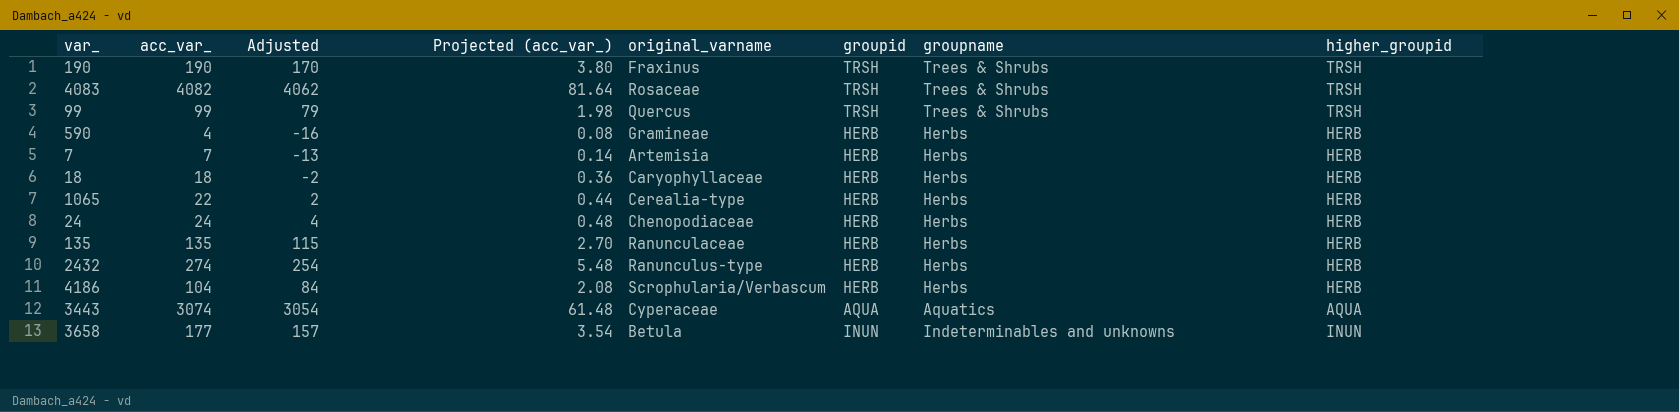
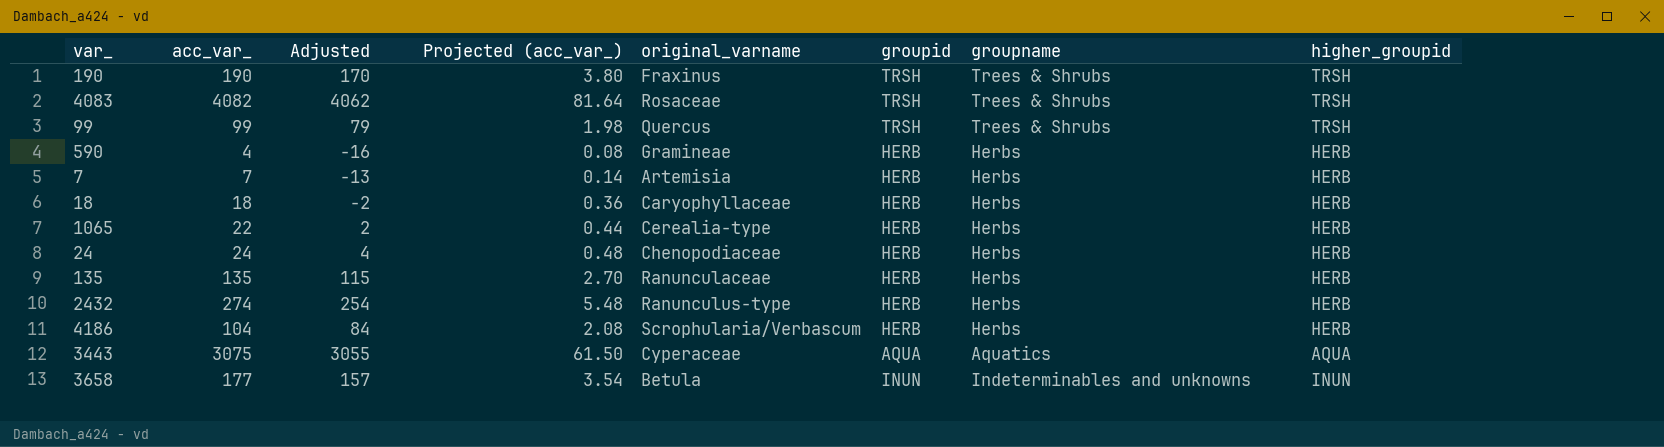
3443 | acc_var_: 3074 -> 3075
3443 | Adjusted: 3054 -> 3055
3443 | Projected (acc_var_): 61.48 -> 61.50

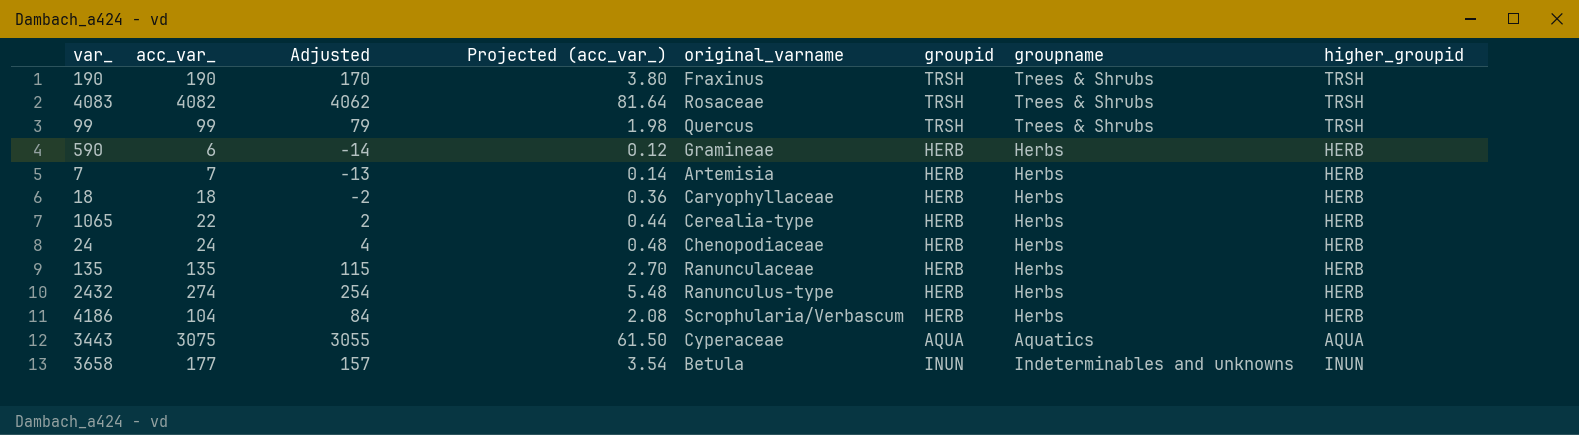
590 | acc_var_: 4 -> 6
590 | Adjusted: -16 -> -14
590 | Projected (acc_var_): 0.08 -> 0.12

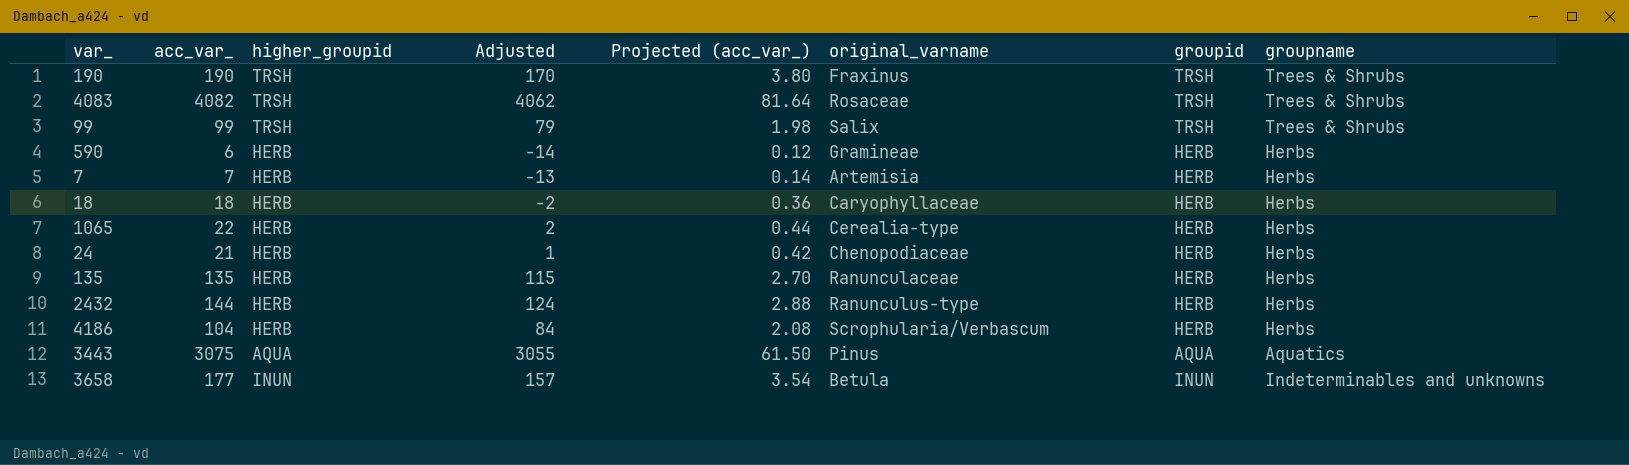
column higher_groupid | position: 8 -> 3
99 | original_varname: Quercus -> Salix
24 | acc_var_: 24 -> 21
24 | Adjusted: 4 -> 1
24 | Projected (acc_var_): 0.48 -> 0.42
2432 | acc_var_: 274 -> 144
2432 | Adjusted: 254 -> 124
2432 | Projected (acc_var_): 5.48 -> 2.88
3443 | original_varname: Cyperaceae -> Pinus

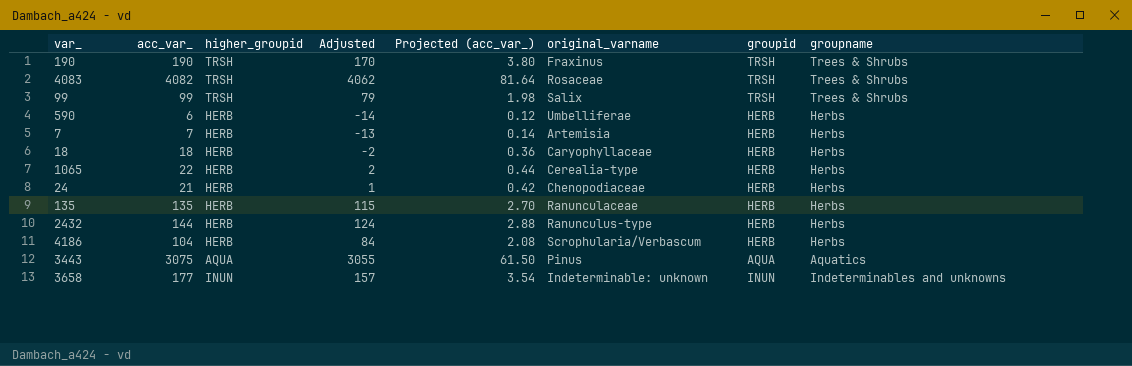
590 | original_varname: Gramineae -> Umbelliferae
3658 | original_varname: Betula -> Indeterminable: unknown

